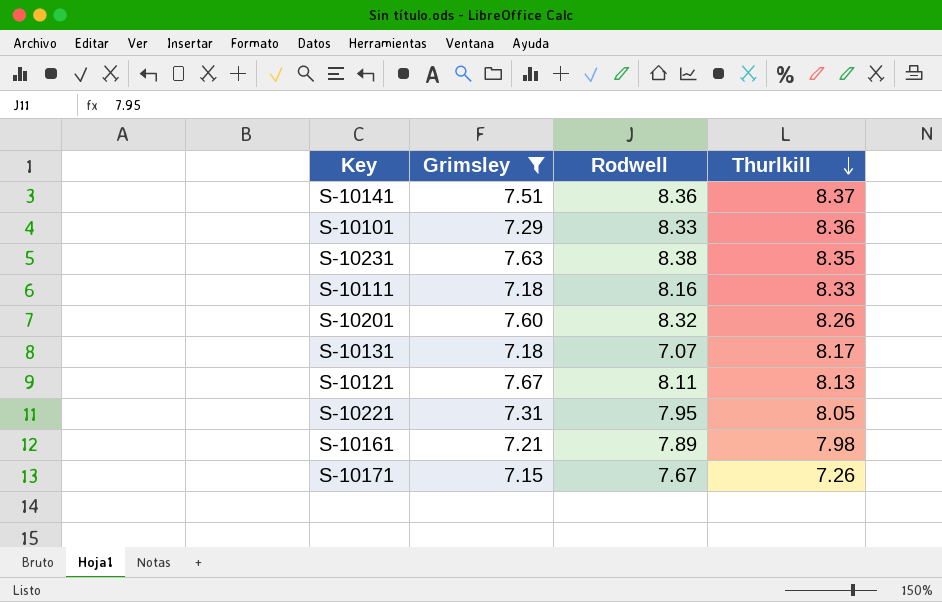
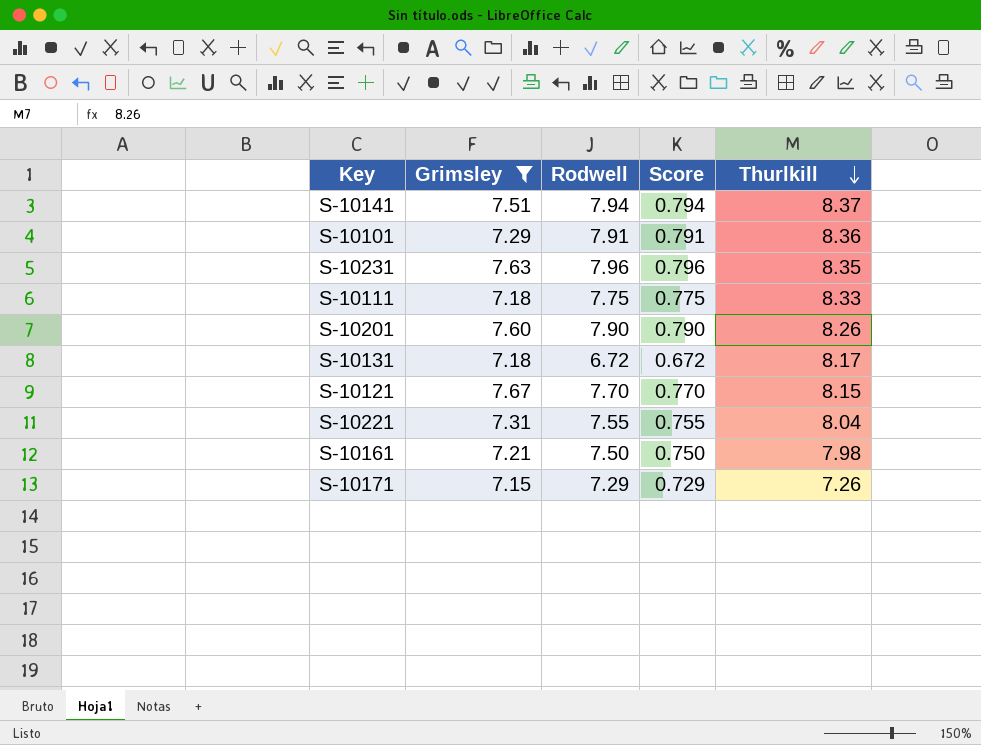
column Score | formula: none -> [Rodwell] * 0.1
S-10141 | Rodwell: 8.36 -> 7.94
S-10101 | Rodwell: 8.33 -> 7.91
S-10231 | Rodwell: 8.38 -> 7.96
S-10111 | Rodwell: 8.16 -> 7.75
S-10201 | Rodwell: 8.32 -> 7.90
S-10131 | Rodwell: 7.07 -> 6.72
S-10121 | Rodwell: 8.11 -> 7.70
S-10121 | Thurlkill: 8.13 -> 8.15
S-10221 | Rodwell: 7.95 -> 7.55
S-10221 | Thurlkill: 8.05 -> 8.04
S-10161 | Rodwell: 7.89 -> 7.50
S-10171 | Rodwell: 7.67 -> 7.29

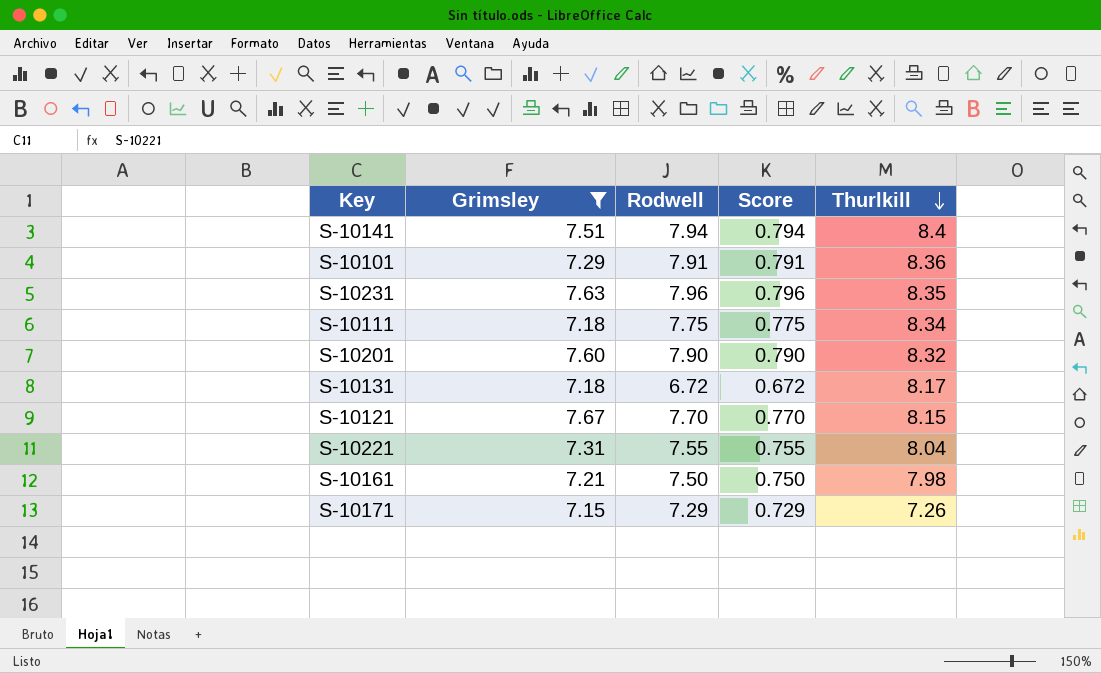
S-10141 | Thurlkill: 8.37 -> 8.4
S-10111 | Thurlkill: 8.33 -> 8.34
S-10201 | Thurlkill: 8.26 -> 8.32

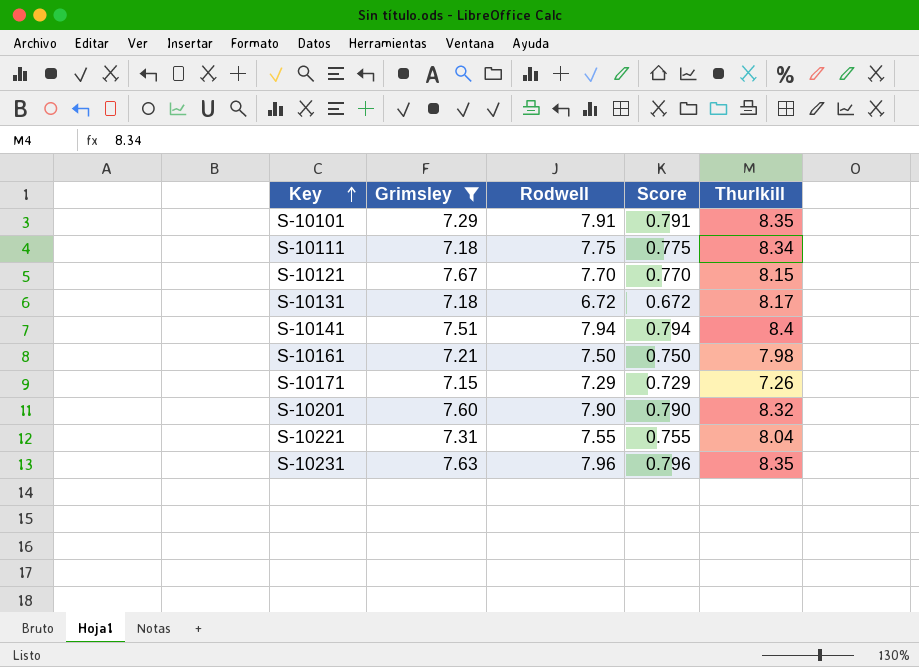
row order: Thurlkill descending -> Key ascending
S-10101 | Thurlkill: 8.36 -> 8.35

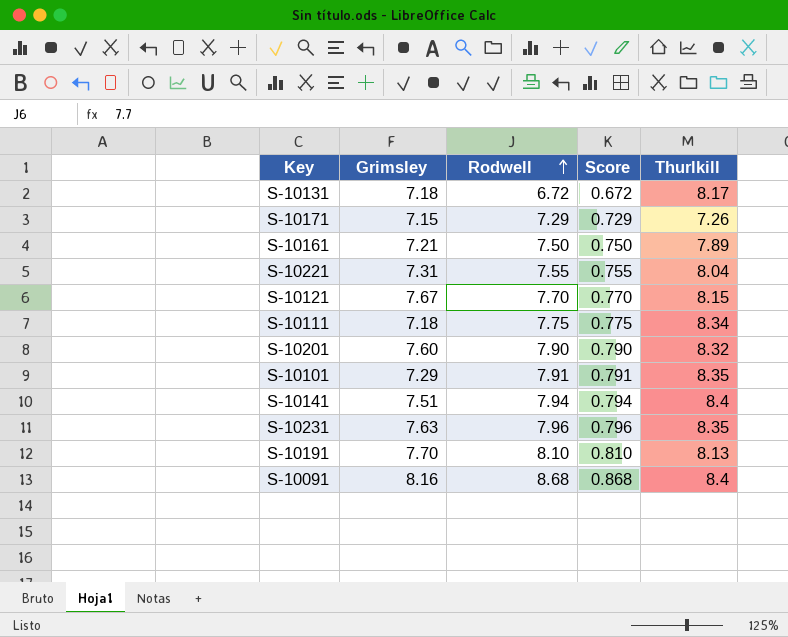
filter: Grimsley <= 7.67 -> none
row order: Key ascending -> Rodwell ascending
S-10161 | Thurlkill: 7.98 -> 7.89

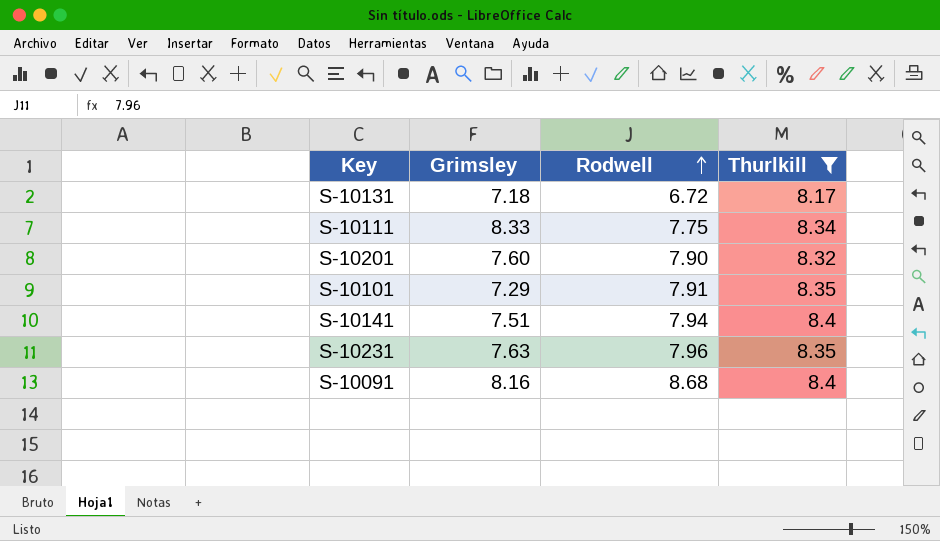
filter: none -> Thurlkill >= 8.17
column Score | formula: [Rodwell] * 0.1 -> none
S-10111 | Grimsley: 7.18 -> 8.33

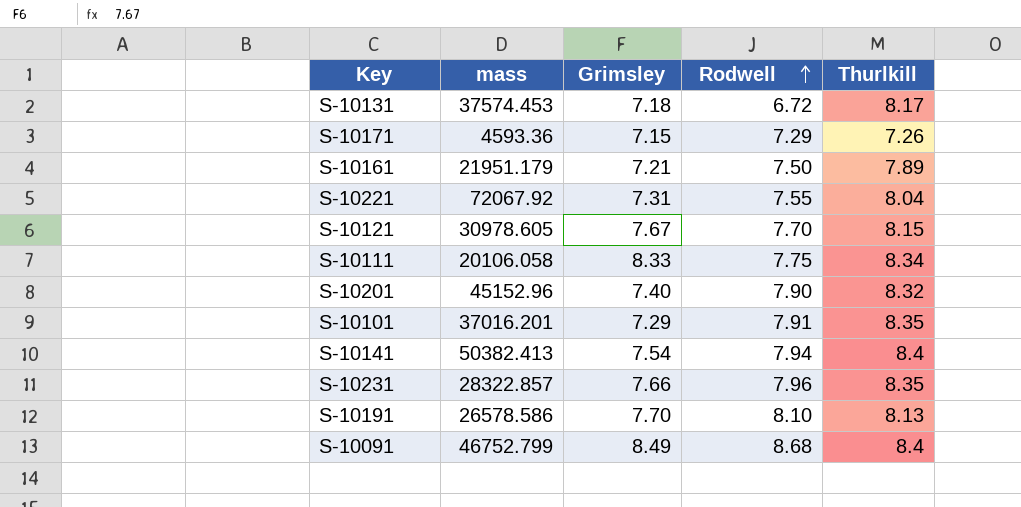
filter: Thurlkill >= 8.17 -> none
column mass | position: none -> 2
S-10201 | Grimsley: 7.60 -> 7.40
S-10141 | Grimsley: 7.51 -> 7.54
S-10231 | Grimsley: 7.63 -> 7.66
S-10091 | Grimsley: 8.16 -> 8.49

